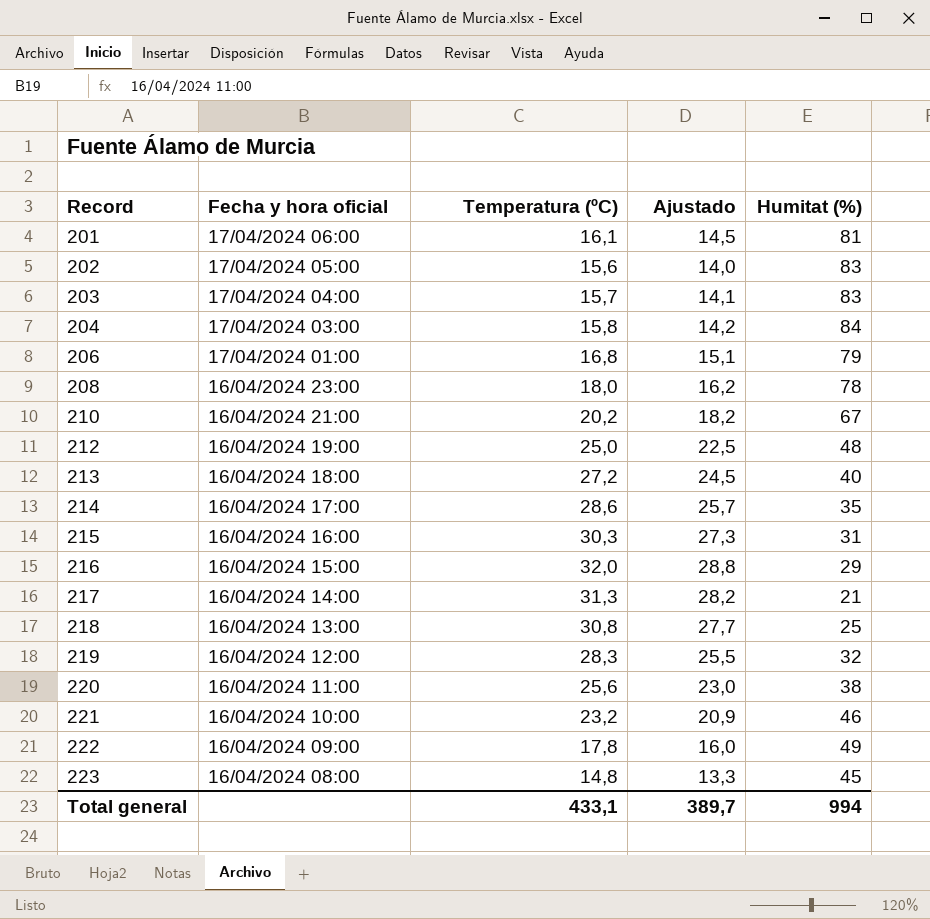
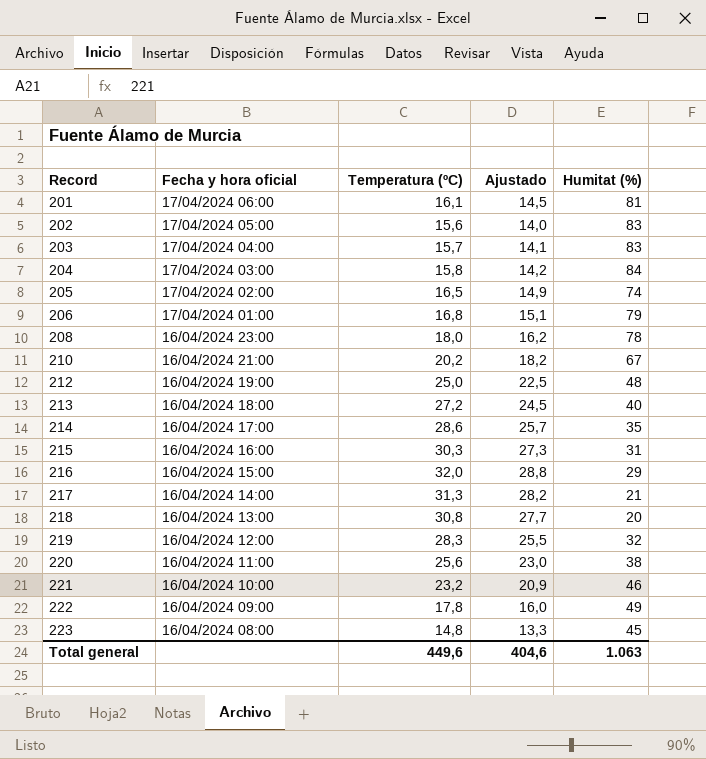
row 205: none -> 17/04/2024 02:00 | 16,5 | 14,9 | 74
218 | Humitat (%): 25 -> 20
Total general | Temperatura (ºC): 433,1 -> 449,6
Total general | Ajustado: 389,7 -> 404,6
Total general | Humitat (%): 994 -> 1.063

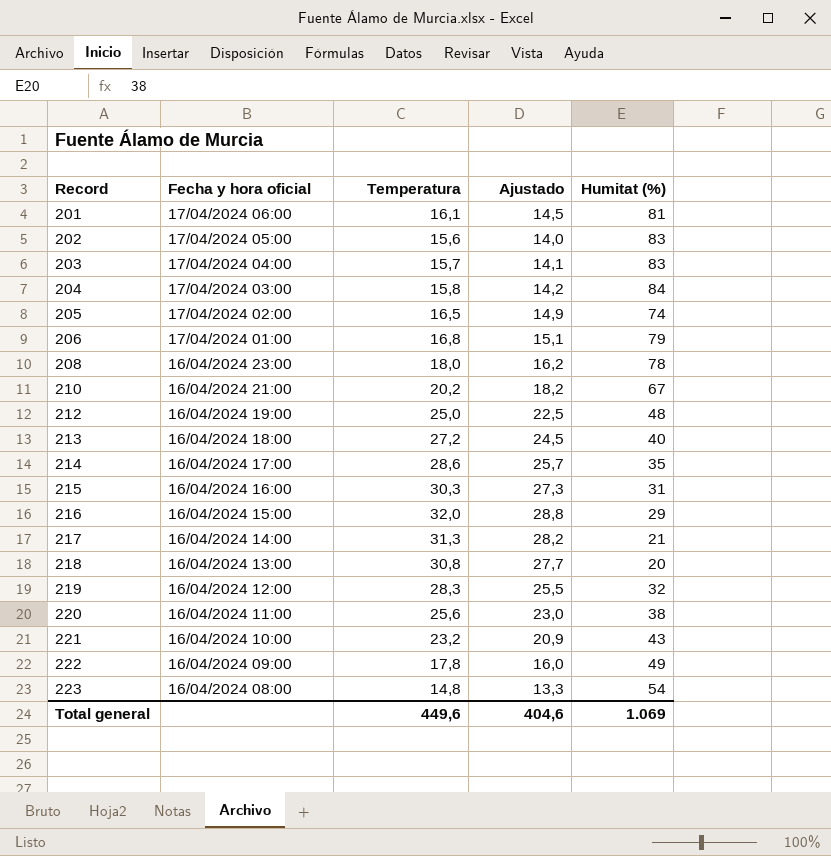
column name: Temperatura (ºC) -> Temperatura
221 | Humitat (%): 46 -> 43
223 | Humitat (%): 45 -> 54
Total general | Humitat (%): 1.063 -> 1.069

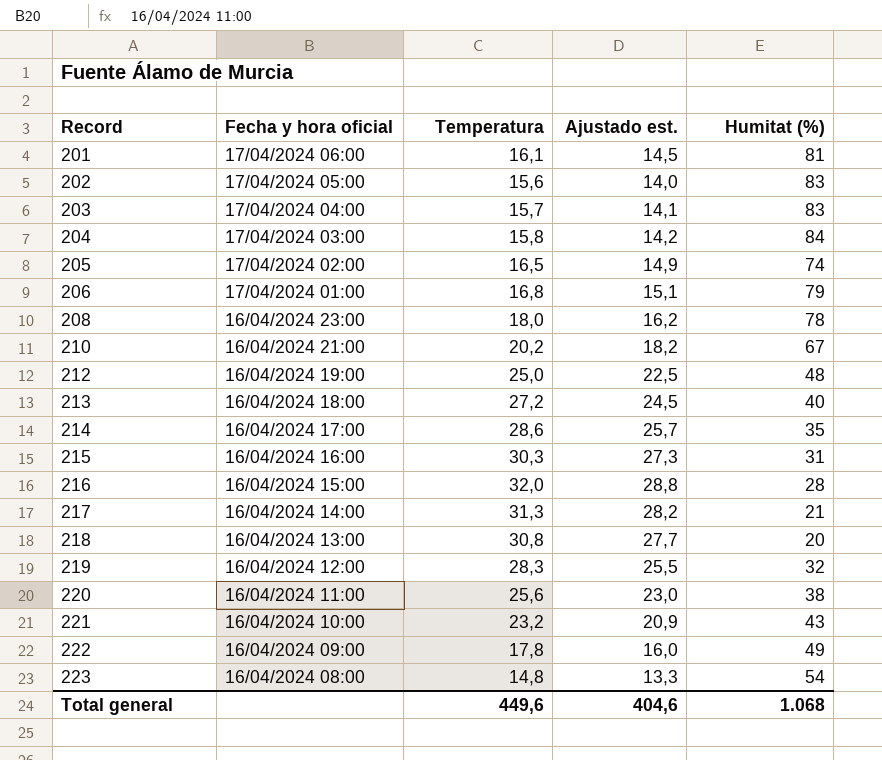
column name: Ajustado -> Ajustado est.
216 | Humitat (%): 29 -> 28
Total general | Humitat (%): 1.069 -> 1.068

